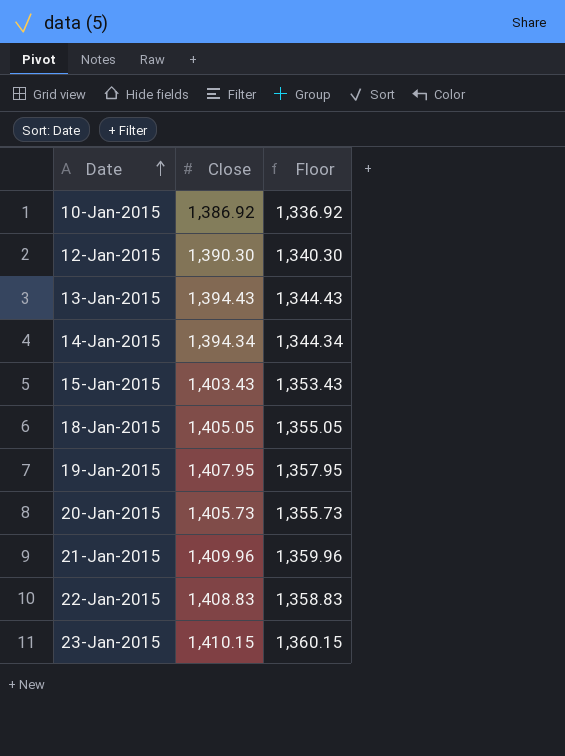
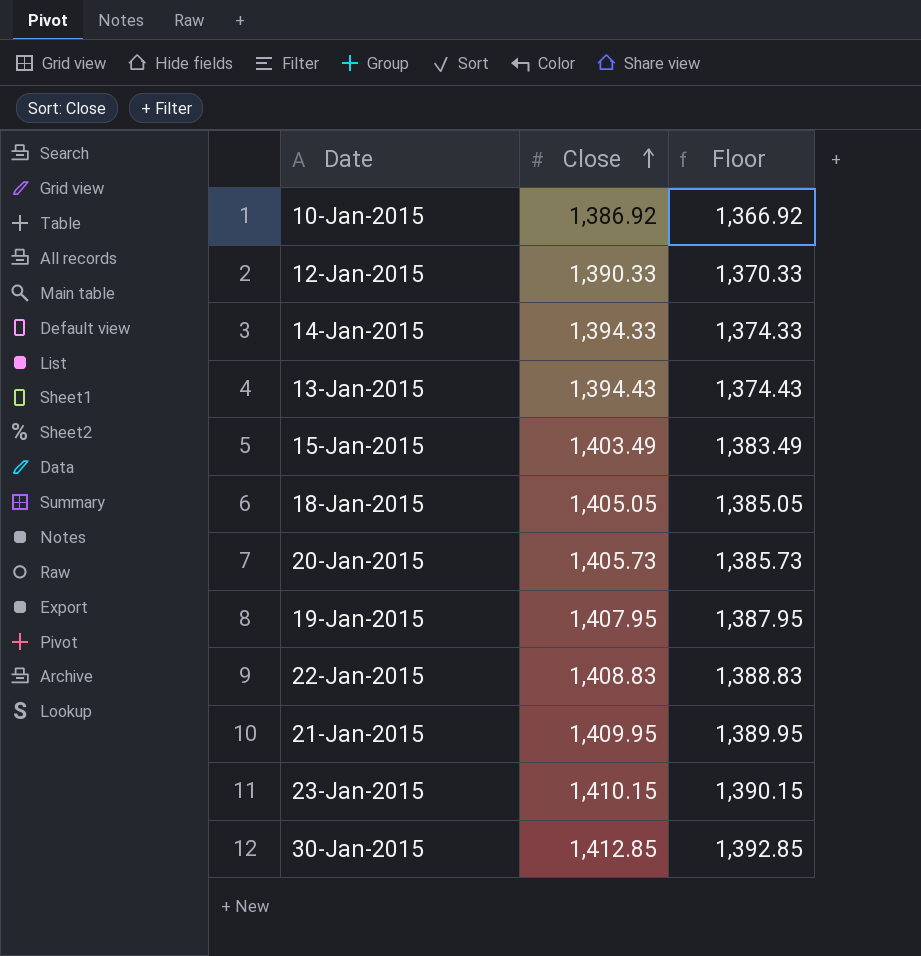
row order: Date ascending -> Close ascending
column Floor | formula: [Close] - 50 -> [Close] - 20
12-Jan-2015 | Close: 1,390.30 -> 1,390.33
14-Jan-2015 | Close: 1,394.34 -> 1,394.33
15-Jan-2015 | Close: 1,403.43 -> 1,403.49
21-Jan-2015 | Close: 1,409.96 -> 1,409.95
row 30-Jan-2015: none -> 1,412.85 | 1,392.85

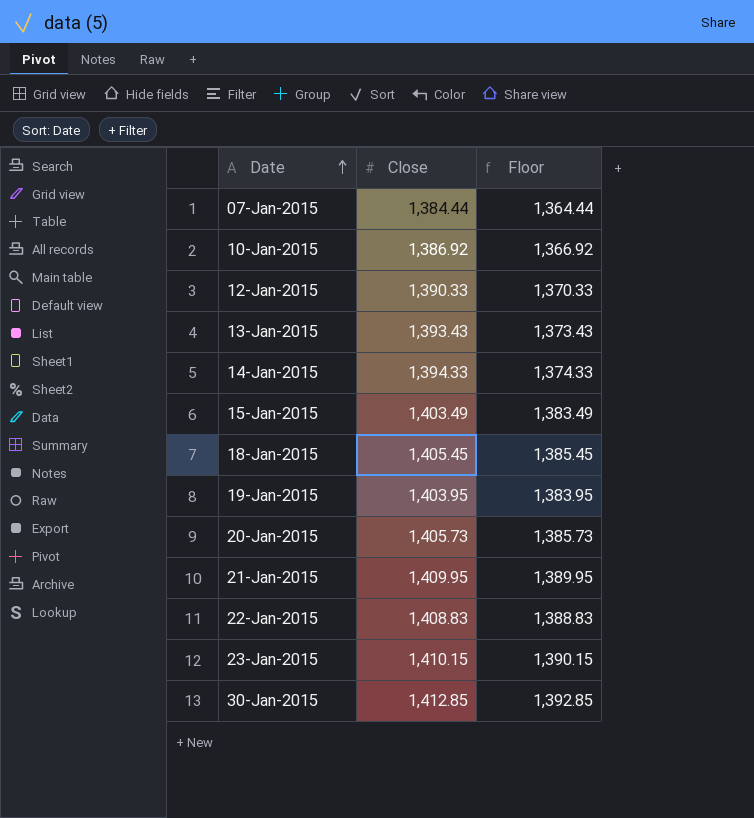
row order: Close ascending -> Date ascending
row 07-Jan-2015: none -> 1,384.44 | 1,364.44
13-Jan-2015 | Close: 1,394.43 -> 1,393.43
13-Jan-2015 | Floor: 1,374.43 -> 1,373.43
18-Jan-2015 | Close: 1,405.05 -> 1,405.45
18-Jan-2015 | Floor: 1,385.05 -> 1,385.45
19-Jan-2015 | Close: 1,407.95 -> 1,403.95
19-Jan-2015 | Floor: 1,387.95 -> 1,383.95

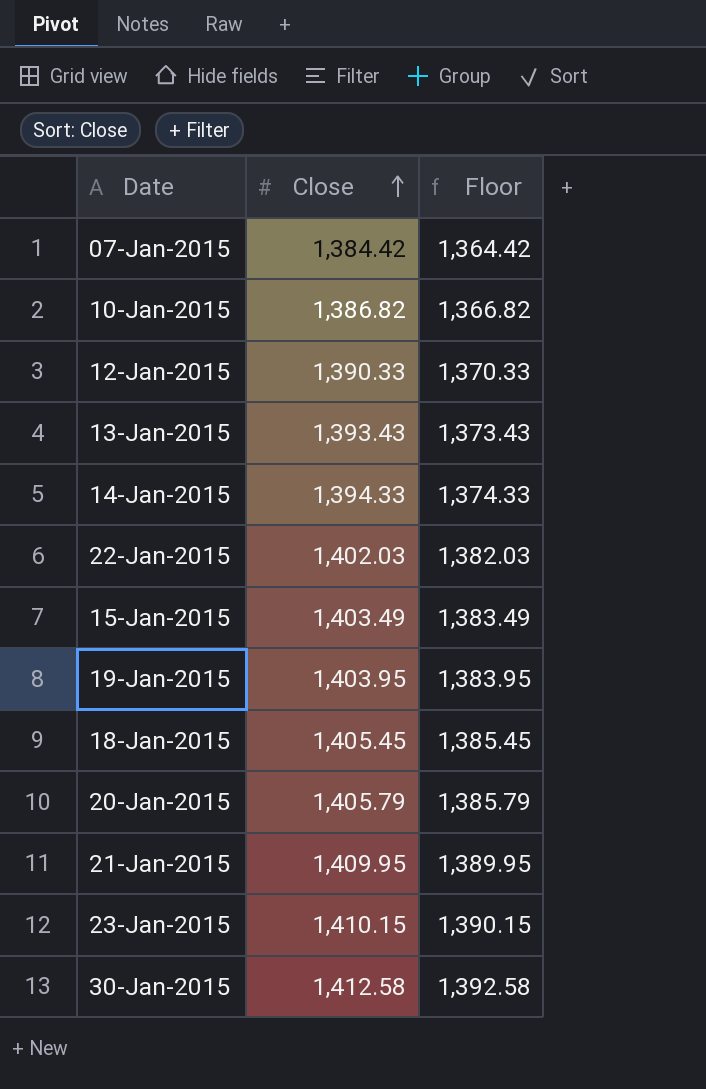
row order: Date ascending -> Close ascending
07-Jan-2015 | Close: 1,384.44 -> 1,384.42
07-Jan-2015 | Floor: 1,364.44 -> 1,364.42
10-Jan-2015 | Close: 1,386.92 -> 1,386.82
10-Jan-2015 | Floor: 1,366.92 -> 1,366.82
22-Jan-2015 | Close: 1,408.83 -> 1,402.03
22-Jan-2015 | Floor: 1,388.83 -> 1,382.03
20-Jan-2015 | Close: 1,405.73 -> 1,405.79
20-Jan-2015 | Floor: 1,385.73 -> 1,385.79
30-Jan-2015 | Close: 1,412.85 -> 1,412.58
30-Jan-2015 | Floor: 1,392.85 -> 1,392.58

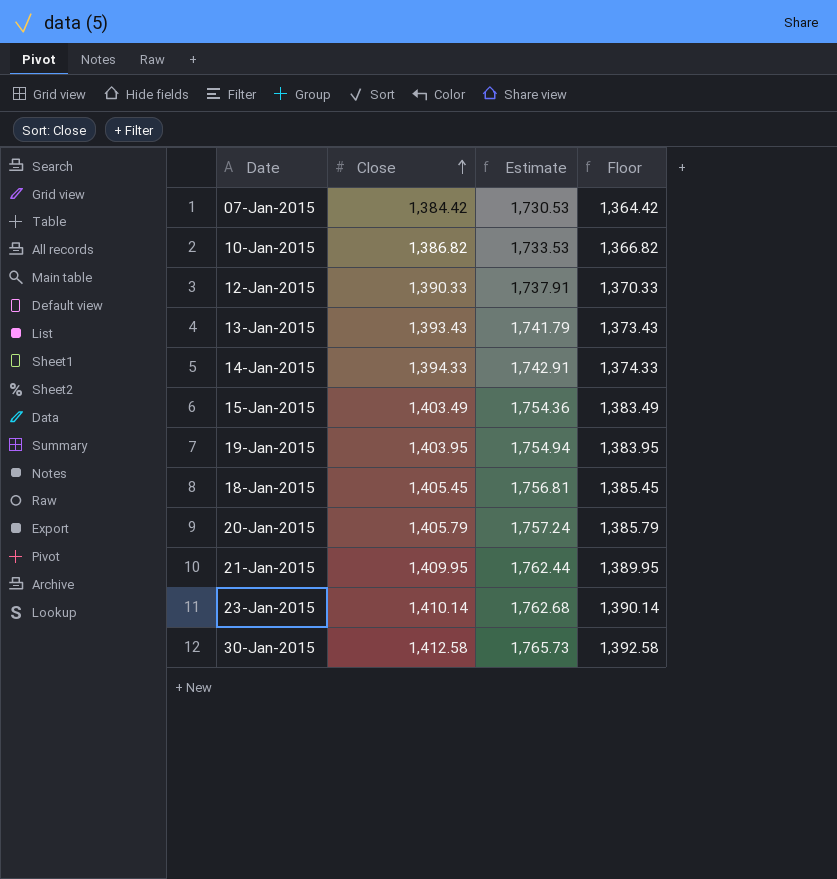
column Estimate | formula: none -> [Close] * 1.25
row 22-Jan-2015: 1,402.03 | 1,382.03 -> none
23-Jan-2015 | Close: 1,410.15 -> 1,410.14
23-Jan-2015 | Floor: 1,390.15 -> 1,390.14

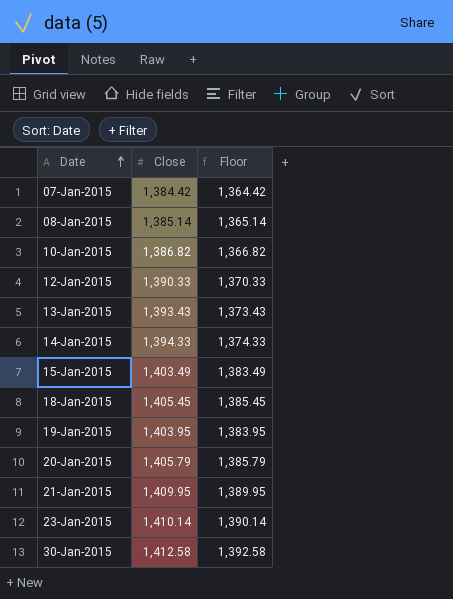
row order: Close ascending -> Date ascending
column Estimate | formula: [Close] * 1.25 -> none
row 08-Jan-2015: none -> 1,385.14 | 1,365.14

